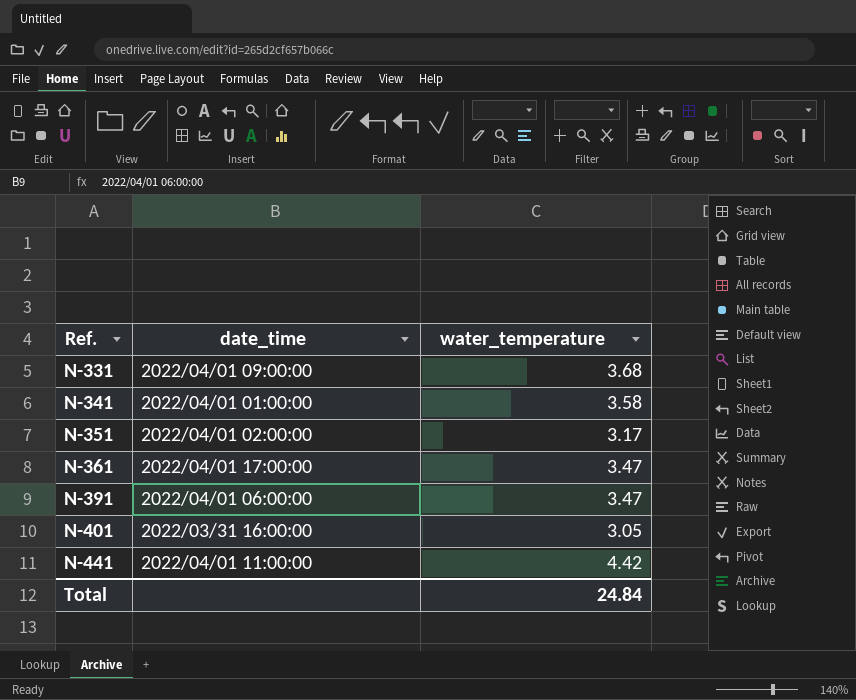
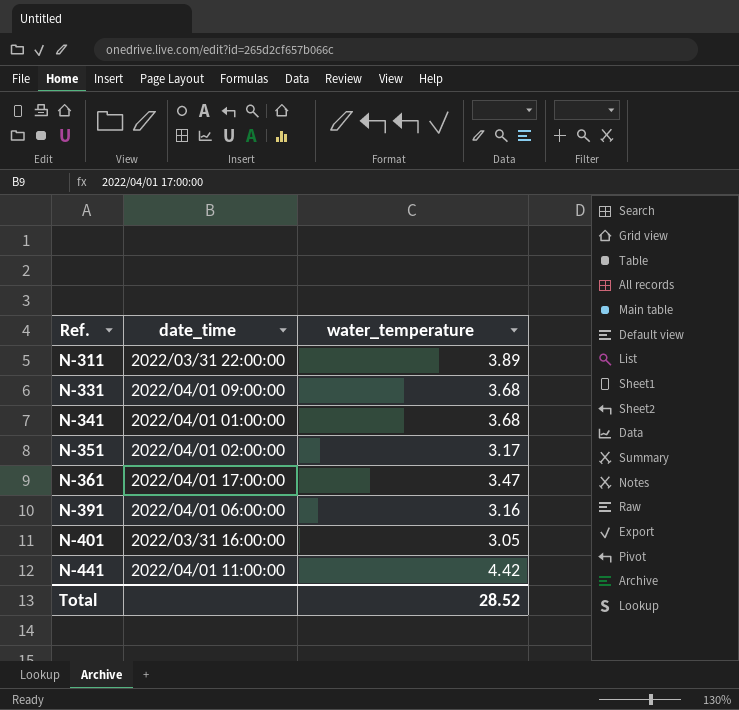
row N-311: none -> 2022/03/31 22:00:00 | 3.89
N-341 | water_temperature: 3.58 -> 3.68
N-391 | water_temperature: 3.47 -> 3.16
Total | water_temperature: 24.84 -> 28.52

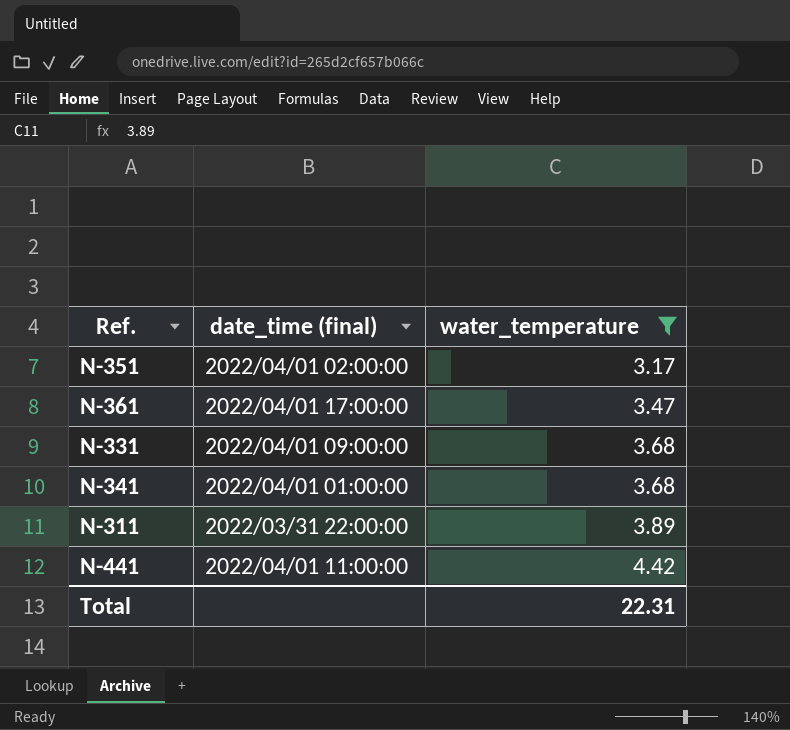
filter: none -> water_temperature >= 3.17
row order: Ref. ascending -> water_temperature ascending
column name: date_time -> date_time (final)
Total | water_temperature: 28.52 -> 22.31

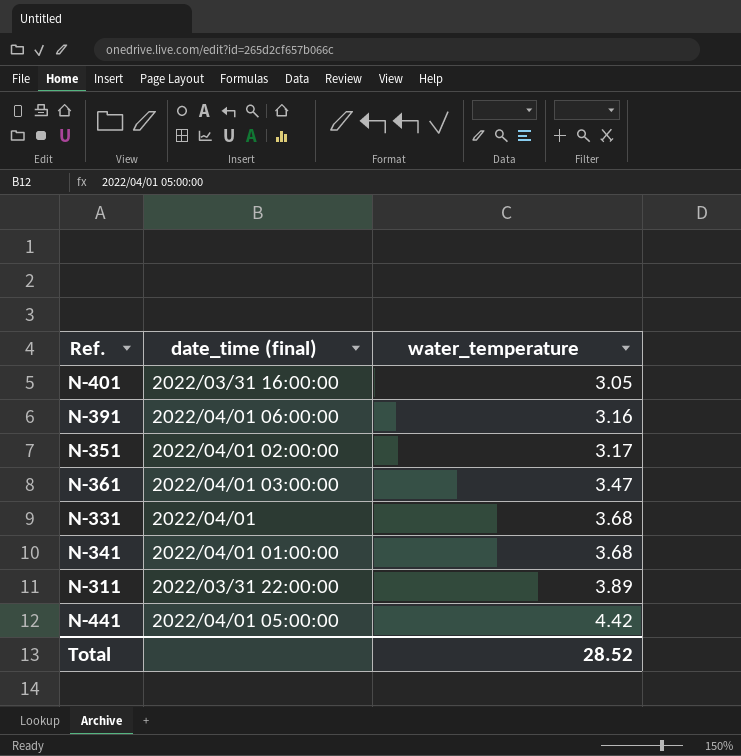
filter: water_temperature >= 3.17 -> none
N-361 | date_time (final): 2022/04/01 17:00:00 -> 2022/04/01 03:00:00
N-331 | date_time (final): 2022/04/01 09:00:00 -> 2022/04/01
N-441 | date_time (final): 2022/04/01 11:00:00 -> 2022/04/01 05:00:00
Total | water_temperature: 22.31 -> 28.52

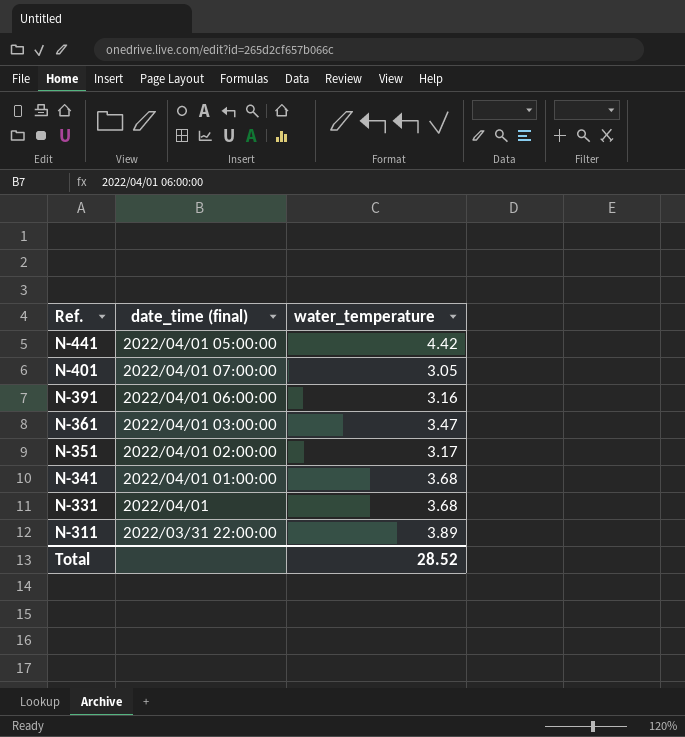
row order: water_temperature ascending -> Ref. descending
N-401 | date_time (final): 2022/03/31 16:00:00 -> 2022/04/01 07:00:00

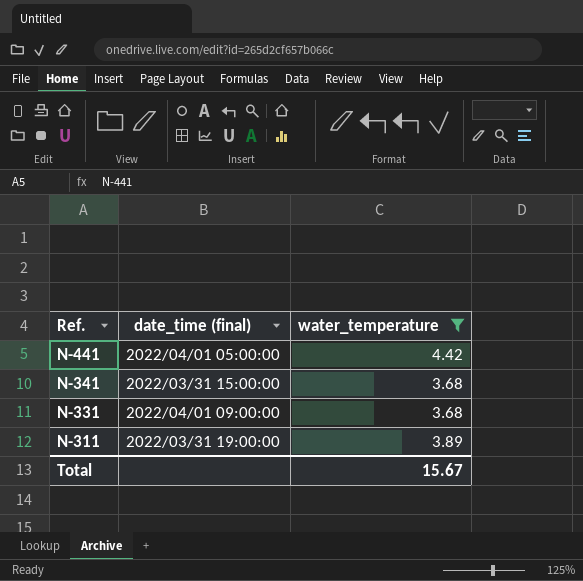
filter: none -> water_temperature >= 3.68
N-341 | date_time (final): 2022/04/01 01:00:00 -> 2022/03/31 15:00:00
N-331 | date_time (final): 2022/04/01 -> 2022/04/01 09:00:00
N-311 | date_time (final): 2022/03/31 22:00:00 -> 2022/03/31 19:00:00
Total | water_temperature: 28.52 -> 15.67

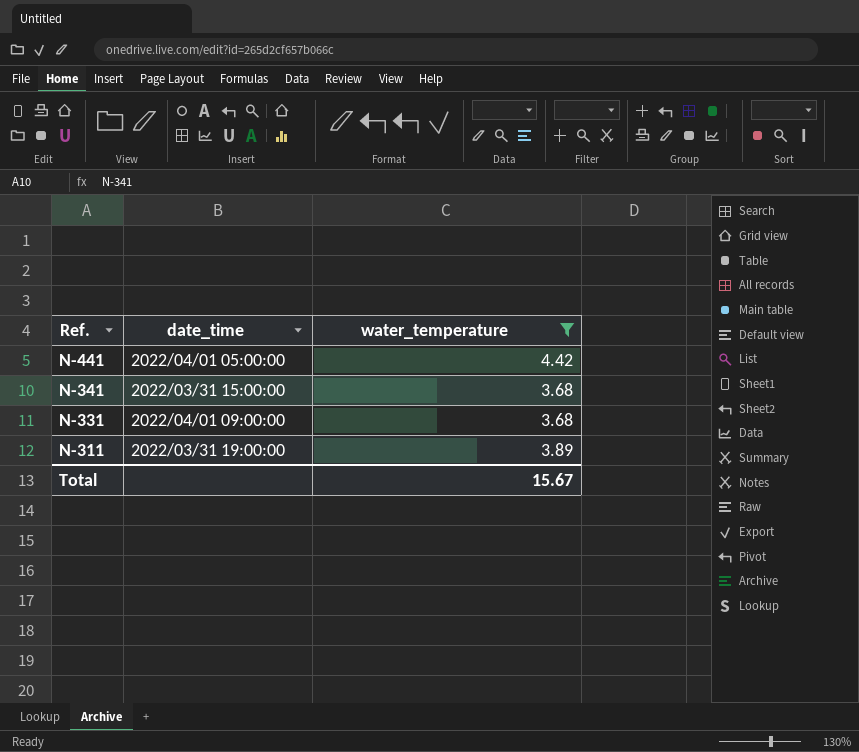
column name: date_time (final) -> date_time

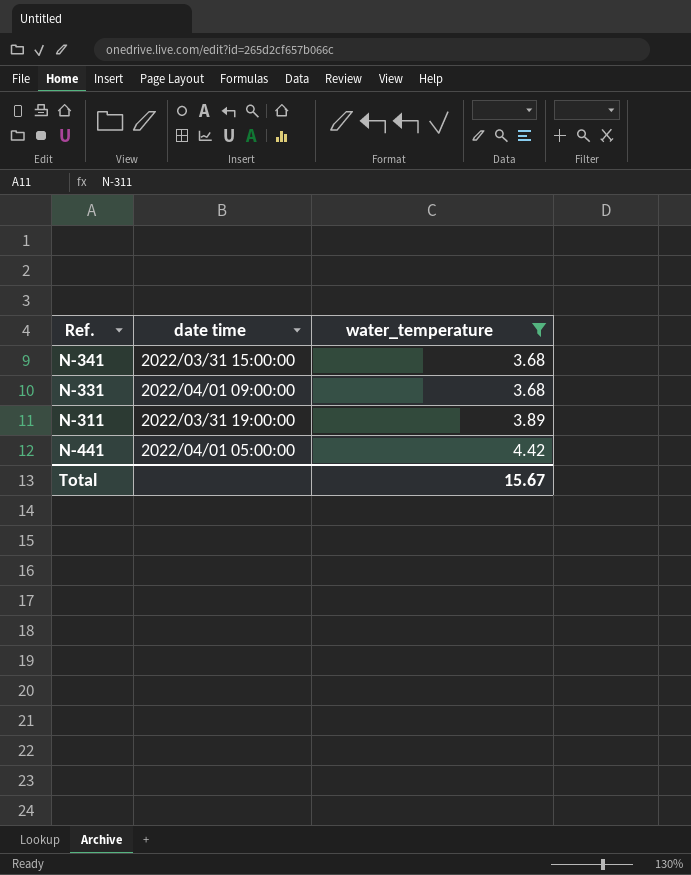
row order: Ref. descending -> water_temperature ascending
column name: date_time -> date time

